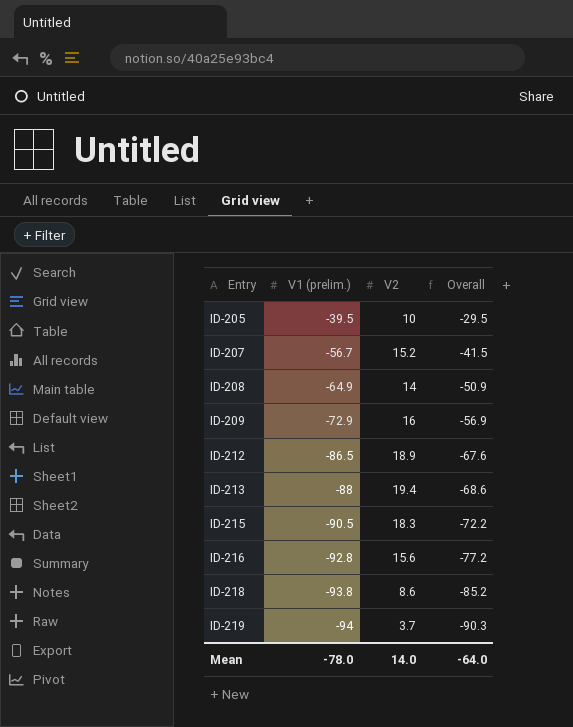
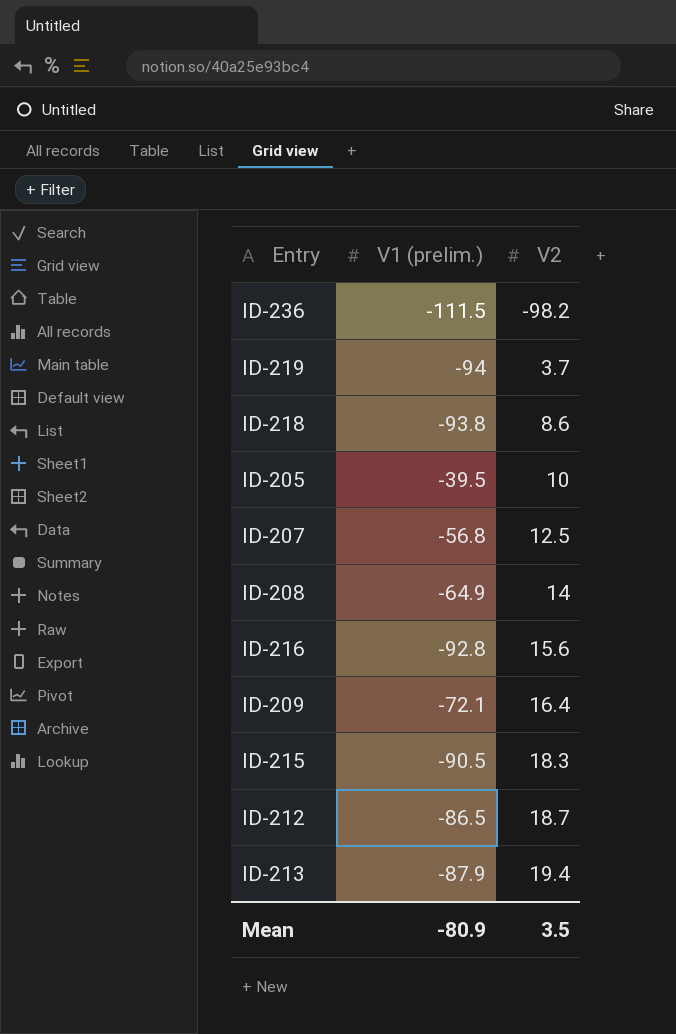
row order: Entry ascending -> V2 ascending
column Overall | formula: [V1 (prelim.)] + [V2] -> none
row ID-236: none -> -111.5 | -98.2
ID-207 | V1 (prelim.): -56.7 -> -56.8
ID-207 | V2: 15.2 -> 12.5
ID-209 | V1 (prelim.): -72.9 -> -72.1
ID-209 | V2: 16 -> 16.4
ID-212 | V2: 18.9 -> 18.7
ID-213 | V1 (prelim.): -88 -> -87.9
Mean | V1 (prelim.): -78.0 -> -80.9
Mean | V2: 14.0 -> 3.5

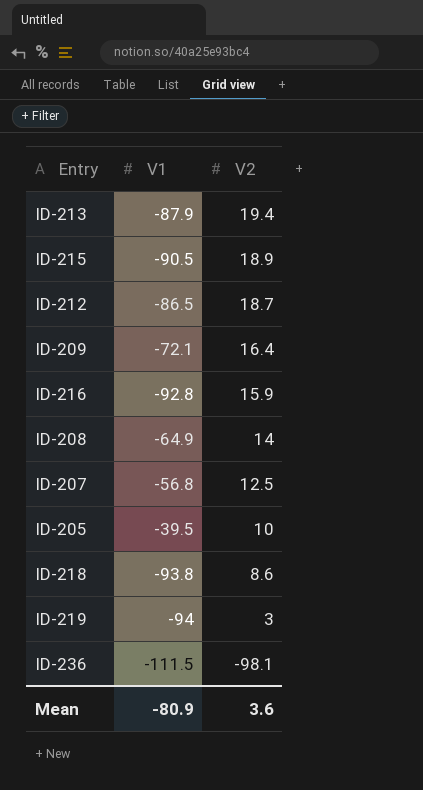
row order: V2 ascending -> V2 descending
column name: V1 (prelim.) -> V1
ID-215 | V2: 18.3 -> 18.9
ID-216 | V2: 15.6 -> 15.9
ID-219 | V2: 3.7 -> 3
ID-236 | V2: -98.2 -> -98.1
Mean | V2: 3.5 -> 3.6

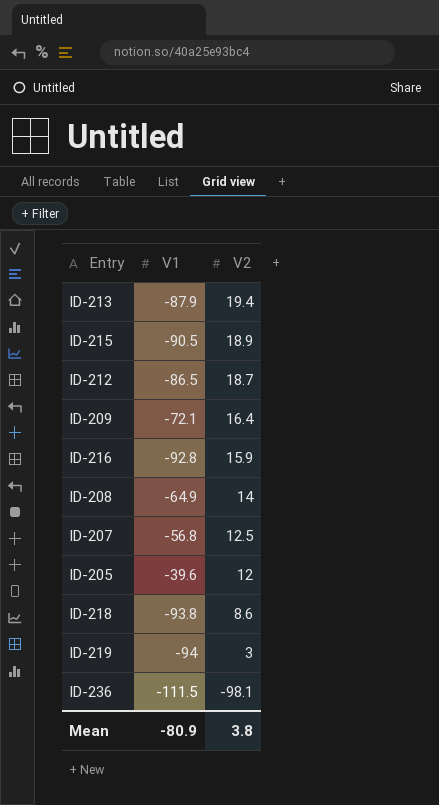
ID-205 | V1: -39.5 -> -39.6
ID-205 | V2: 10 -> 12
Mean | V2: 3.6 -> 3.8

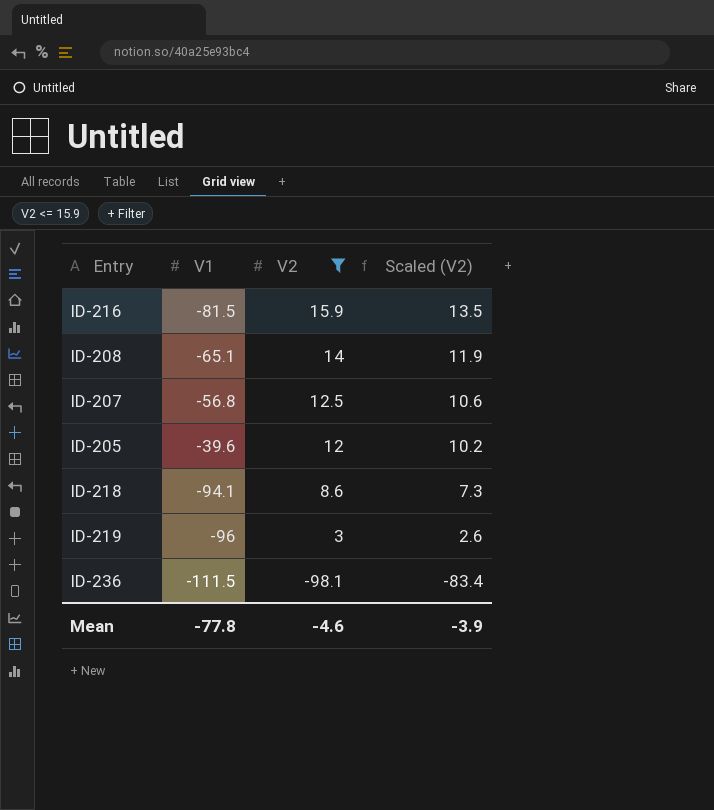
filter: none -> V2 <= 15.9
column Scaled (V2) | formula: none -> [V2] * 0.85
ID-216 | V1: -92.8 -> -81.5
ID-208 | V1: -64.9 -> -65.1
ID-218 | V1: -93.8 -> -94.1
ID-219 | V1: -94 -> -96
Mean | V1: -80.9 -> -77.8
Mean | V2: 3.8 -> -4.6

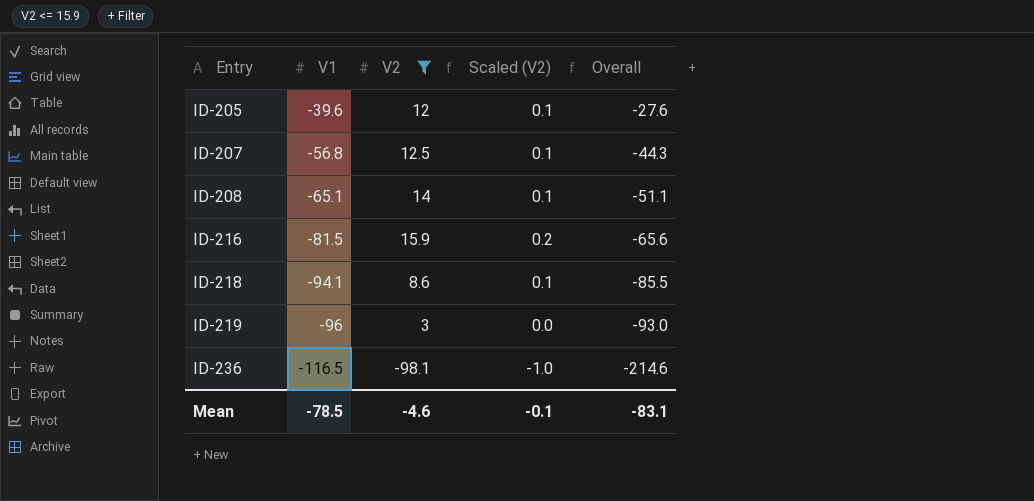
row order: V2 descending -> Entry ascending
column Scaled (V2) | formula: [V2] * 0.85 -> [V2] * 0.01
column Overall | formula: none -> [V1] + [V2]
ID-236 | V1: -111.5 -> -116.5
Mean | V1: -77.8 -> -78.5
Mean | Scaled (V2): -3.9 -> -0.1

